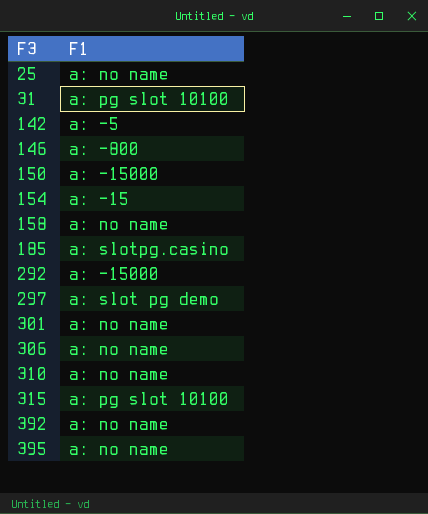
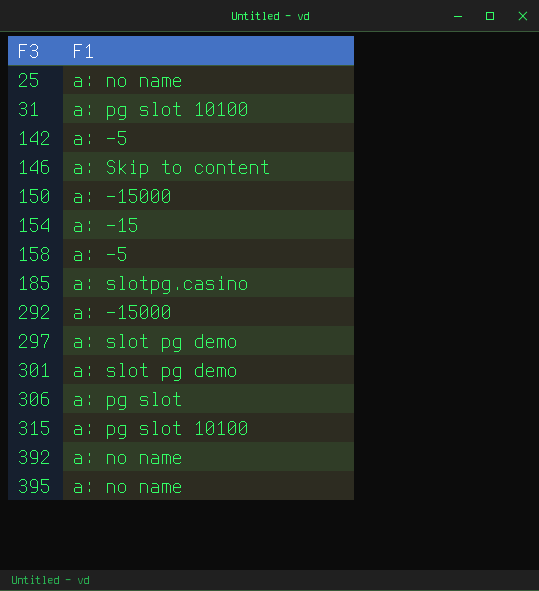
row 310: a: no name -> none
146 | F1: a: -800 -> a: Skip to content
158 | F1: a: no name -> a: -5
301 | F1: a: no name -> a: slot pg demo
306 | F1: a: no name -> a: pg slot

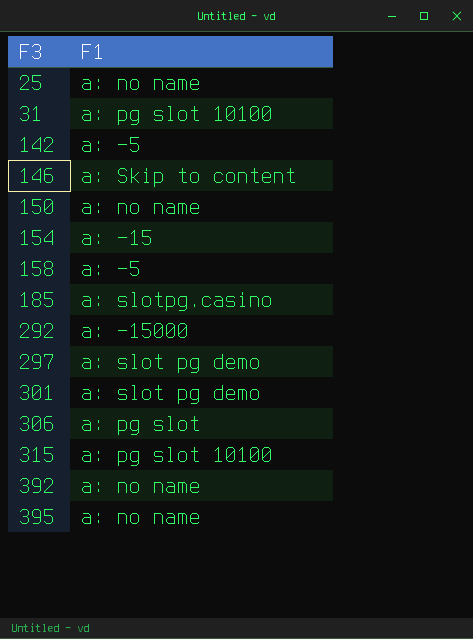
150 | F1: a: -15000 -> a: no name

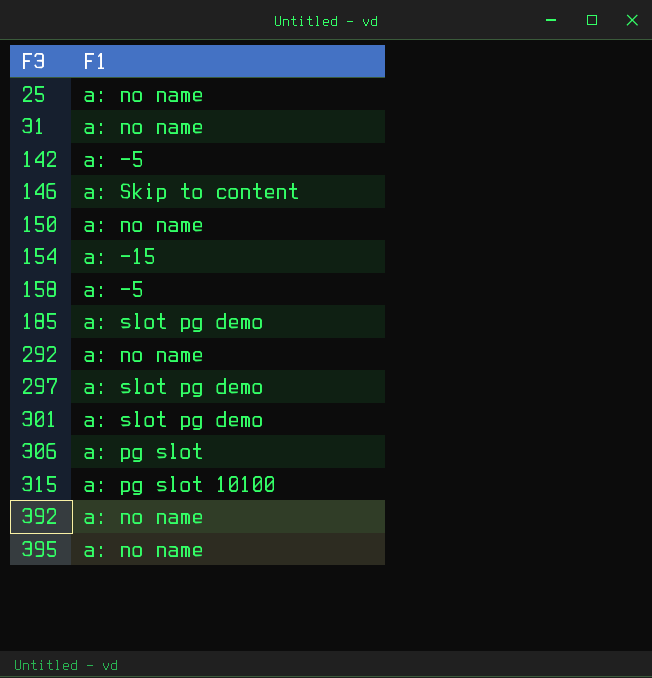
31 | F1: a: pg slot 10100 -> a: no name
185 | F1: a: slotpg.casino -> a: slot pg demo
292 | F1: a: -15000 -> a: no name

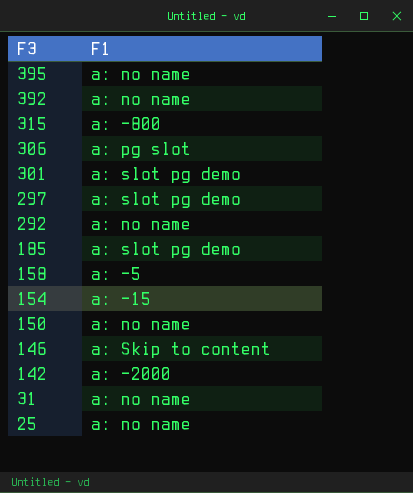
row order: F3 ascending -> F3 descending
315 | F1: a: pg slot 10100 -> a: -800
142 | F1: a: -5 -> a: -2000

